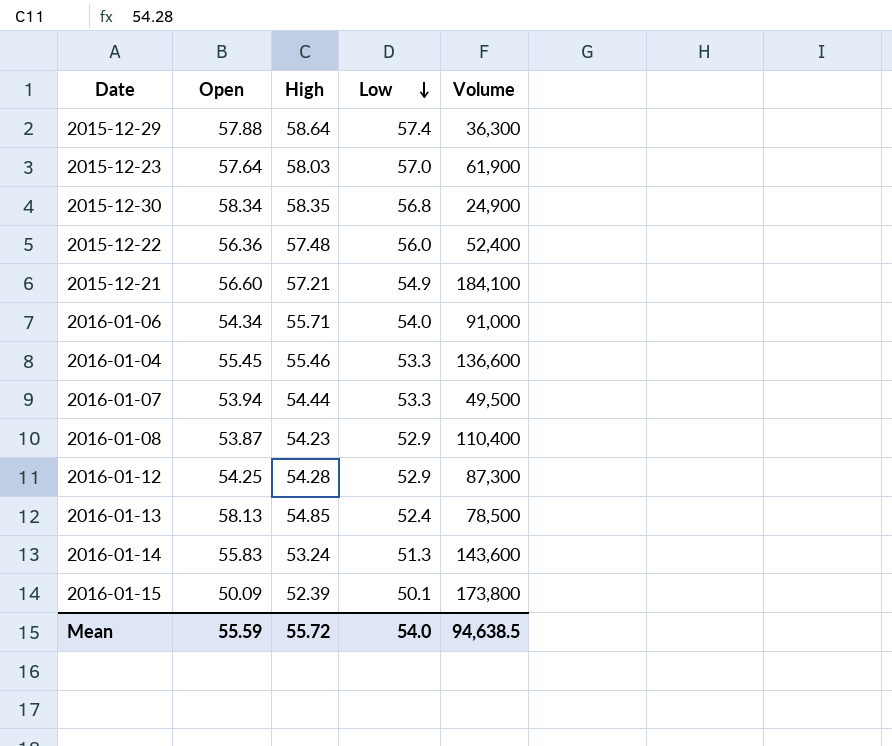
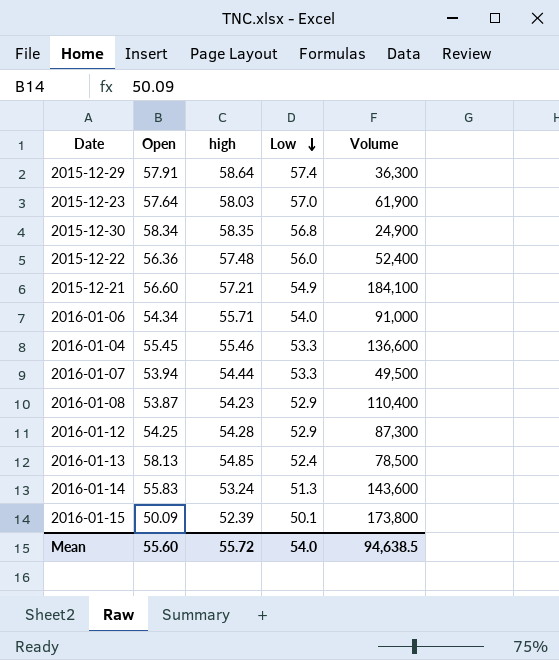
column name: High -> high
2015-12-29 | Open: 57.88 -> 57.91
Mean | Open: 55.59 -> 55.60

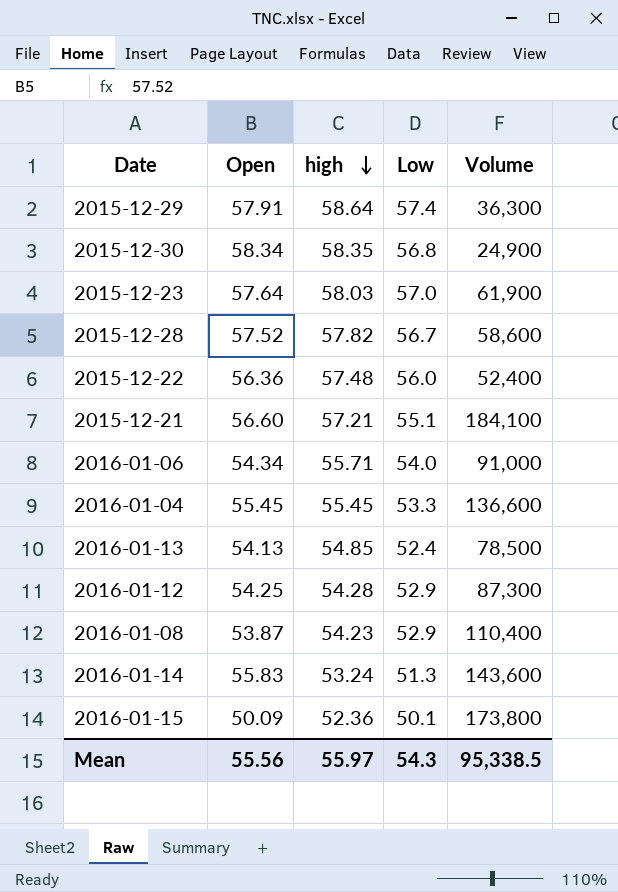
row order: Low descending -> high descending
row 2016-01-07: 53.94 | 54.44 | 53.3 | 49,500 -> none
row 2015-12-28: none -> 57.52 | 57.82 | 56.7 | 58,600
2015-12-21 | Low: 54.9 -> 55.1
2016-01-04 | high: 55.46 -> 55.45
2016-01-13 | Open: 58.13 -> 54.13
2016-01-15 | high: 52.39 -> 52.36
Mean | Open: 55.60 -> 55.56
Mean | high: 55.72 -> 55.97
Mean | Low: 54.0 -> 54.3
Mean | Volume: 94,638.5 -> 95,338.5

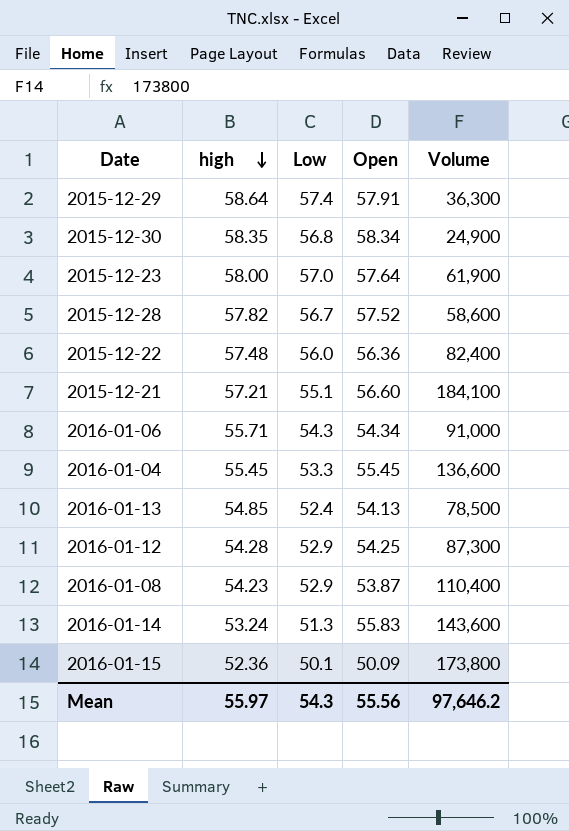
column Open | position: 2 -> 4
2015-12-23 | high: 58.03 -> 58.00
2015-12-22 | Volume: 52,400 -> 82,400
2016-01-06 | Low: 54.0 -> 54.3
Mean | Volume: 95,338.5 -> 97,646.2

